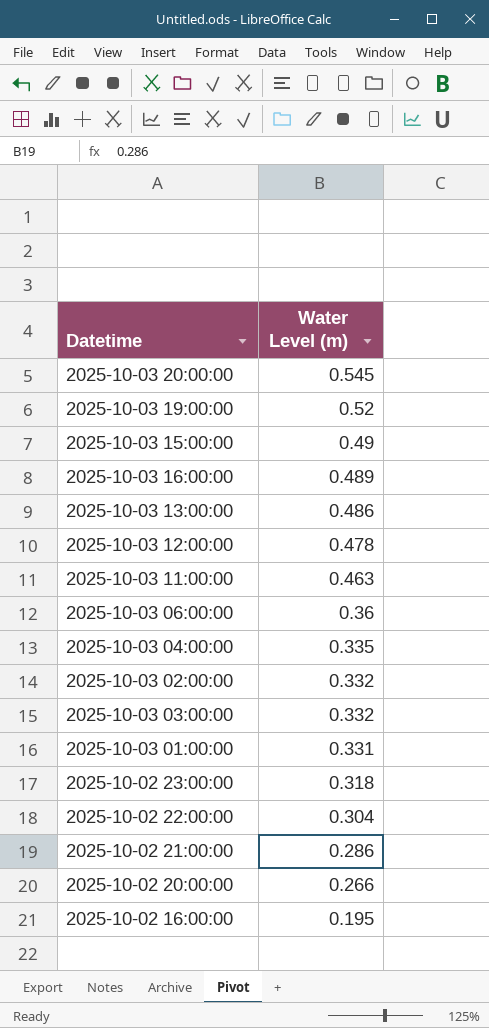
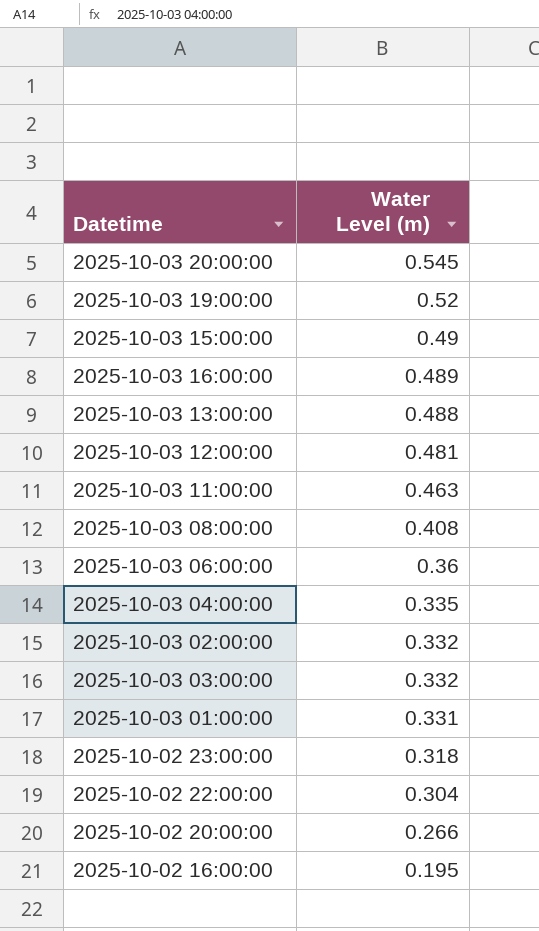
row 2025-10-02 21:00:00: 0.286 -> none
2025-10-03 13:00:00 | Water Level (m): 0.486 -> 0.488
2025-10-03 12:00:00 | Water Level (m): 0.478 -> 0.481
row 2025-10-03 08:00:00: none -> 0.408

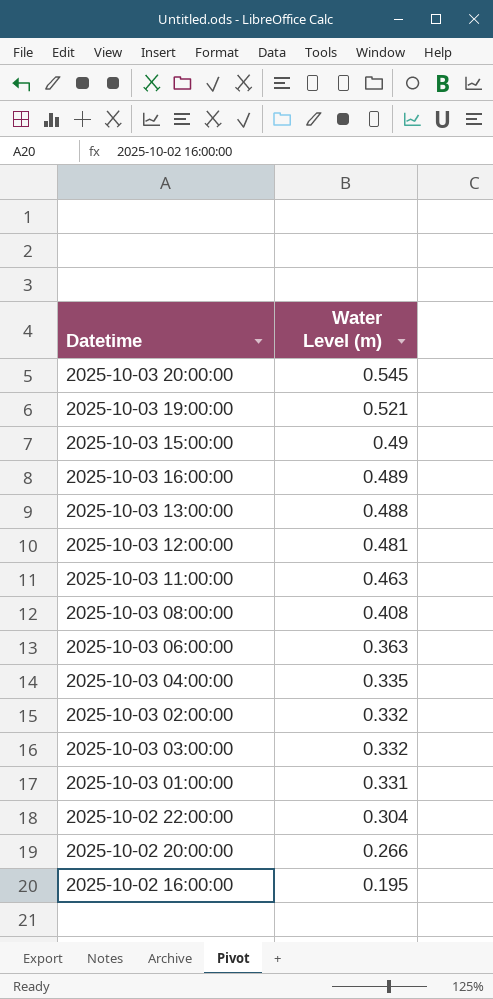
row 2025-10-02 23:00:00: 0.318 -> none
2025-10-03 19:00:00 | Water Level (m): 0.52 -> 0.521
2025-10-03 06:00:00 | Water Level (m): 0.36 -> 0.363

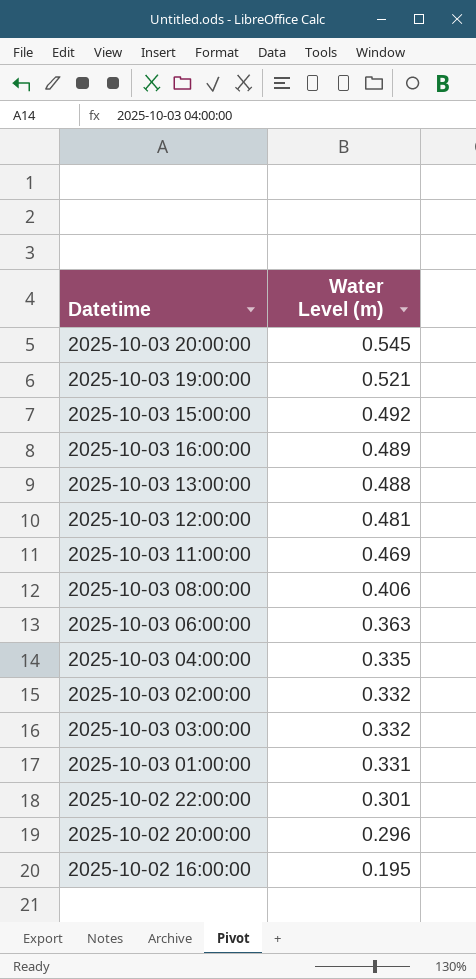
2025-10-03 15:00:00 | Water Level (m): 0.49 -> 0.492
2025-10-03 11:00:00 | Water Level (m): 0.463 -> 0.469
2025-10-03 08:00:00 | Water Level (m): 0.408 -> 0.406
2025-10-02 22:00:00 | Water Level (m): 0.304 -> 0.301
2025-10-02 20:00:00 | Water Level (m): 0.266 -> 0.296

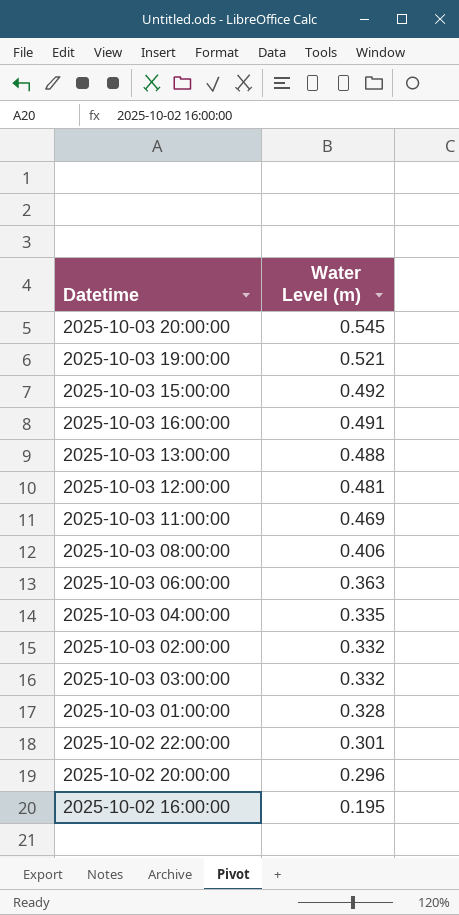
2025-10-03 16:00:00 | Water Level (m): 0.489 -> 0.491
2025-10-03 01:00:00 | Water Level (m): 0.331 -> 0.328

